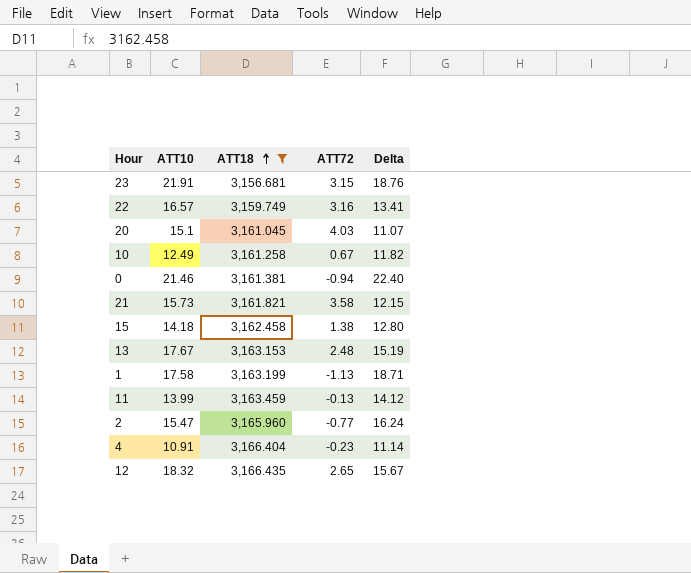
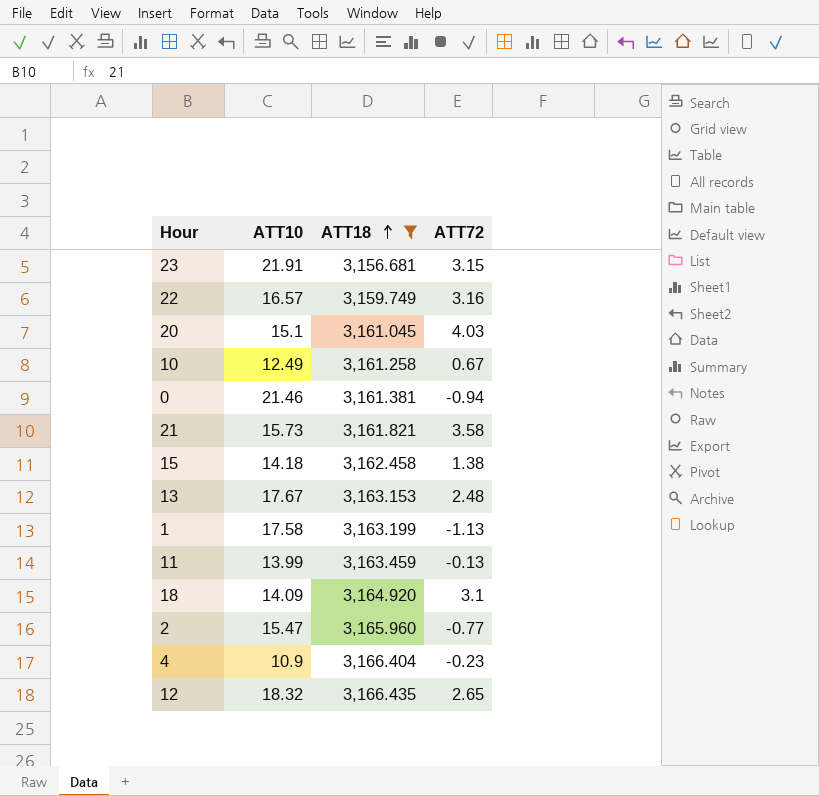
column Delta | formula: [ATT10] - [ATT72] -> none
row 18: none -> 14.09 | 3,164.920 | 3.1
4 | ATT10: 10.91 -> 10.9

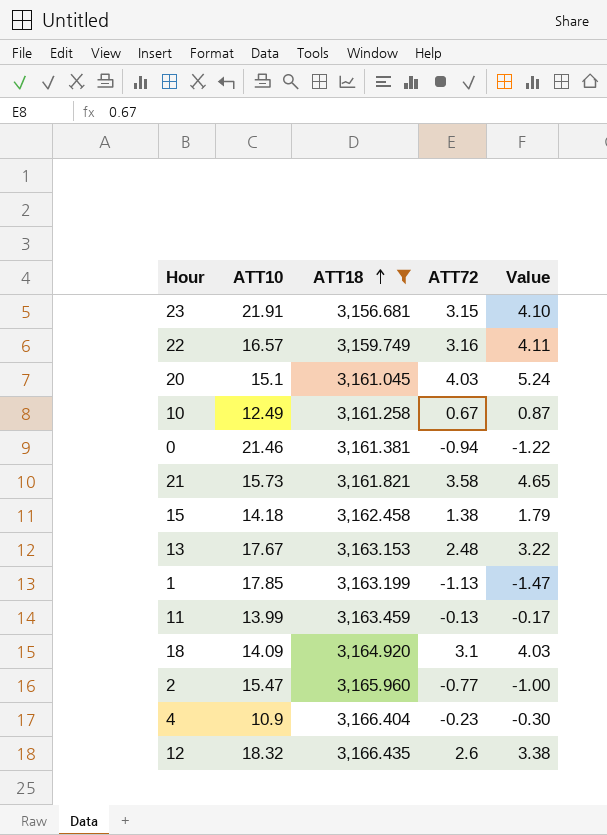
column Value | formula: none -> [ATT72] * 1.3
1 | ATT10: 17.58 -> 17.85
12 | ATT72: 2.65 -> 2.6

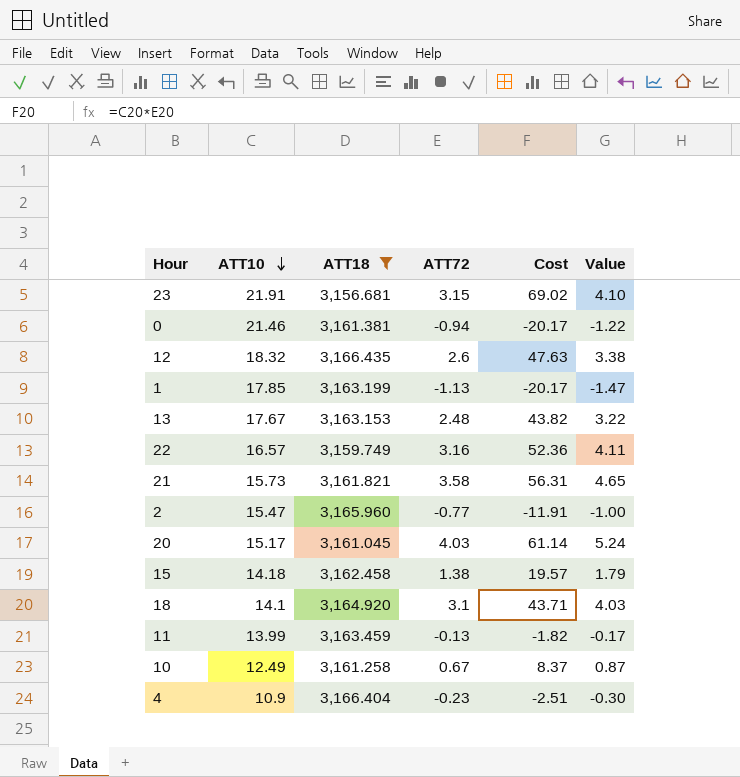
row order: ATT18 ascending -> ATT10 descending
column Cost | formula: none -> [ATT10] * [ATT72]
20 | ATT10: 15.1 -> 15.17
18 | ATT10: 14.09 -> 14.1

